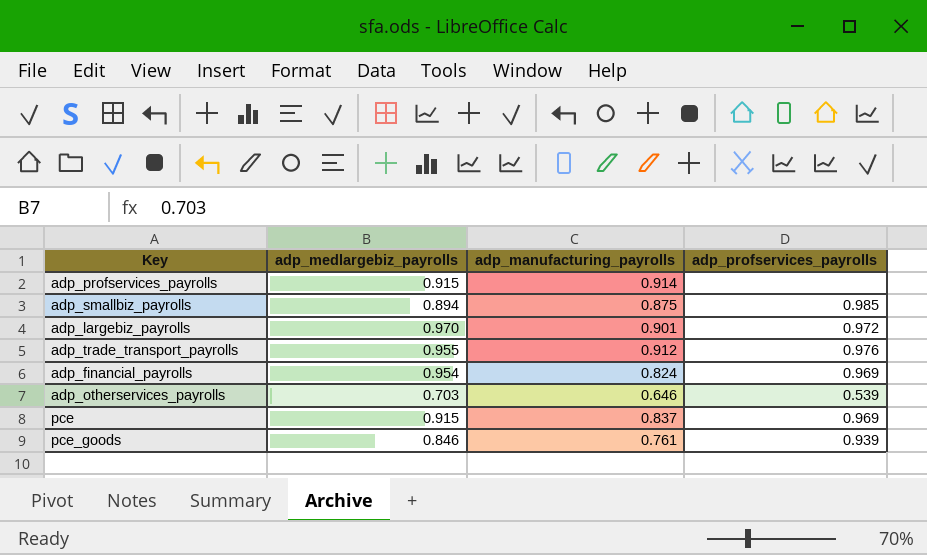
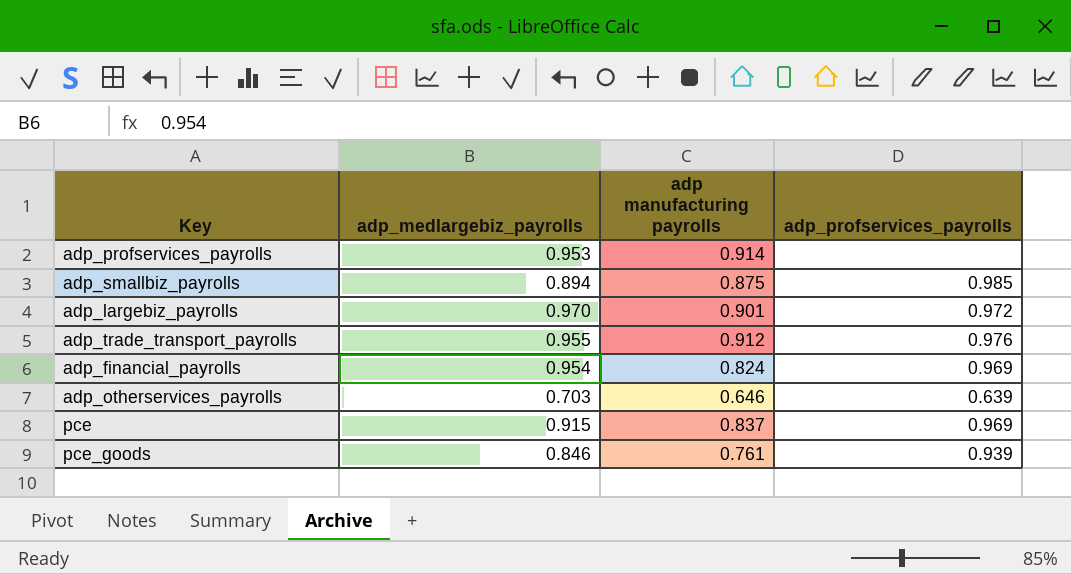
column name: adp_manufacturing_payrolls -> adp manufacturing payrolls
adp_profservices_payrolls | adp_medlargebiz_payrolls: 0.915 -> 0.953
adp_otherservices_payrolls | adp_profservices_payrolls: 0.539 -> 0.639

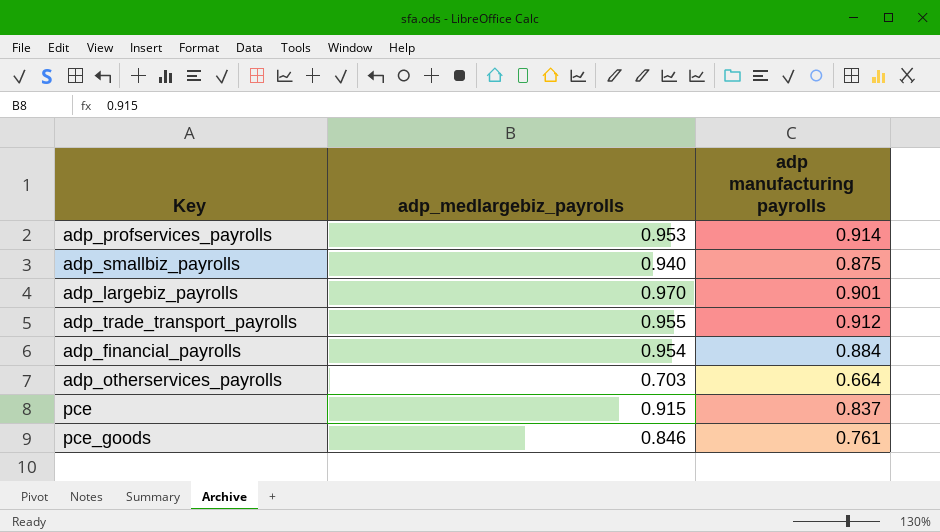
column adp_profservices_payrolls | position: 4 -> none
adp_smallbiz_payrolls | adp_medlargebiz_payrolls: 0.894 -> 0.940
adp_financial_payrolls | adp manufacturing payrolls: 0.824 -> 0.884
adp_otherservices_payrolls | adp manufacturing payrolls: 0.646 -> 0.664

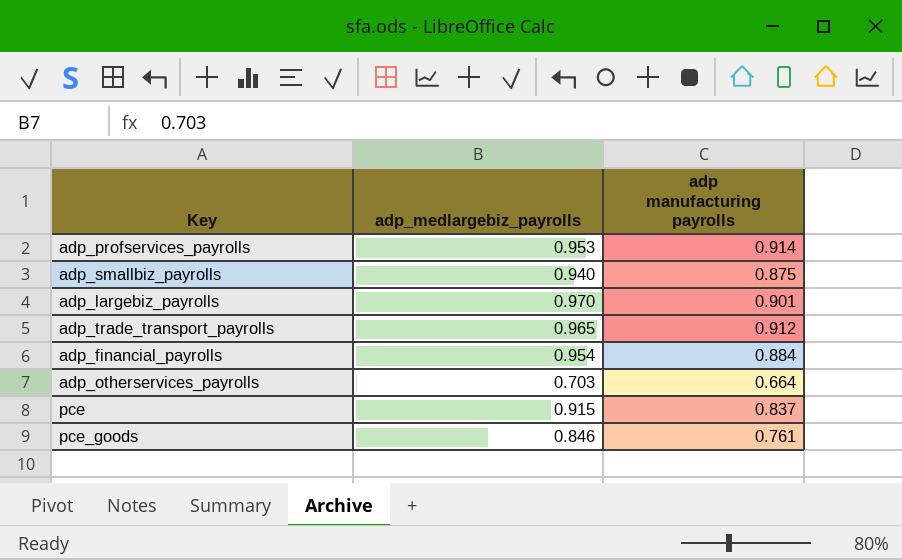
adp_trade_transport_payrolls | adp_medlargebiz_payrolls: 0.955 -> 0.965

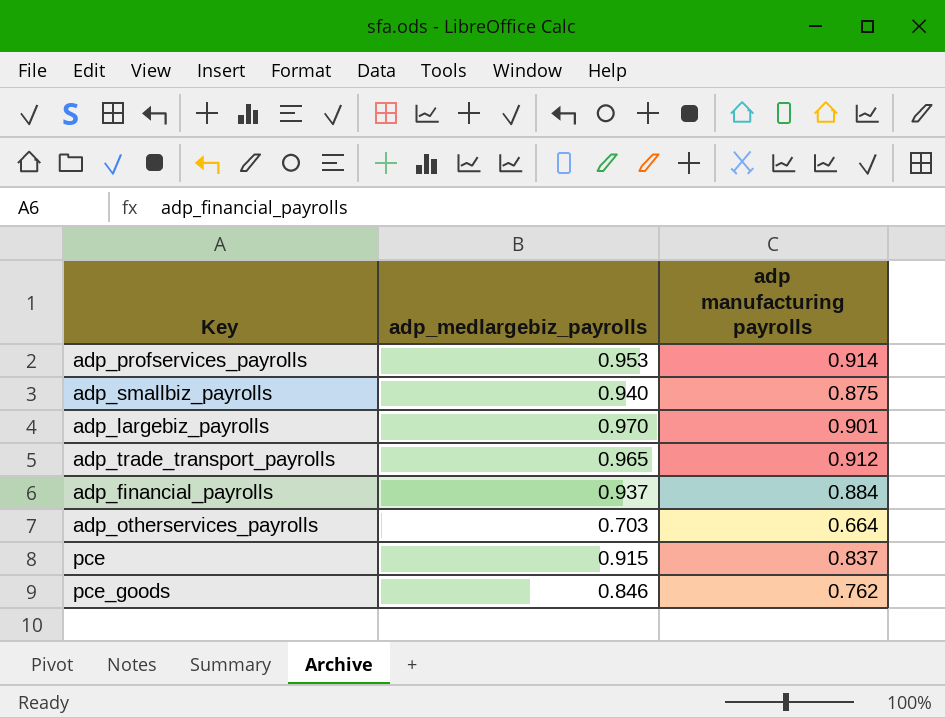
adp_financial_payrolls | adp_medlargebiz_payrolls: 0.954 -> 0.937
pce_goods | adp manufacturing payrolls: 0.761 -> 0.762

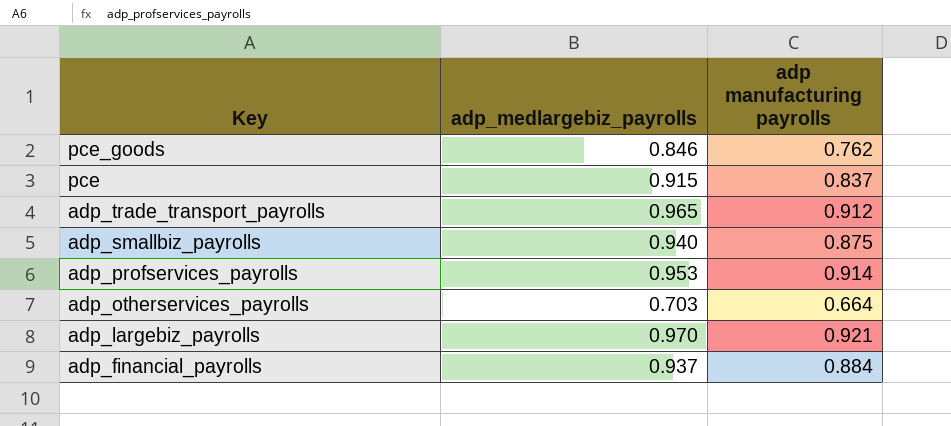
row order: none -> Key descending
adp_largebiz_payrolls | adp manufacturing payrolls: 0.901 -> 0.921

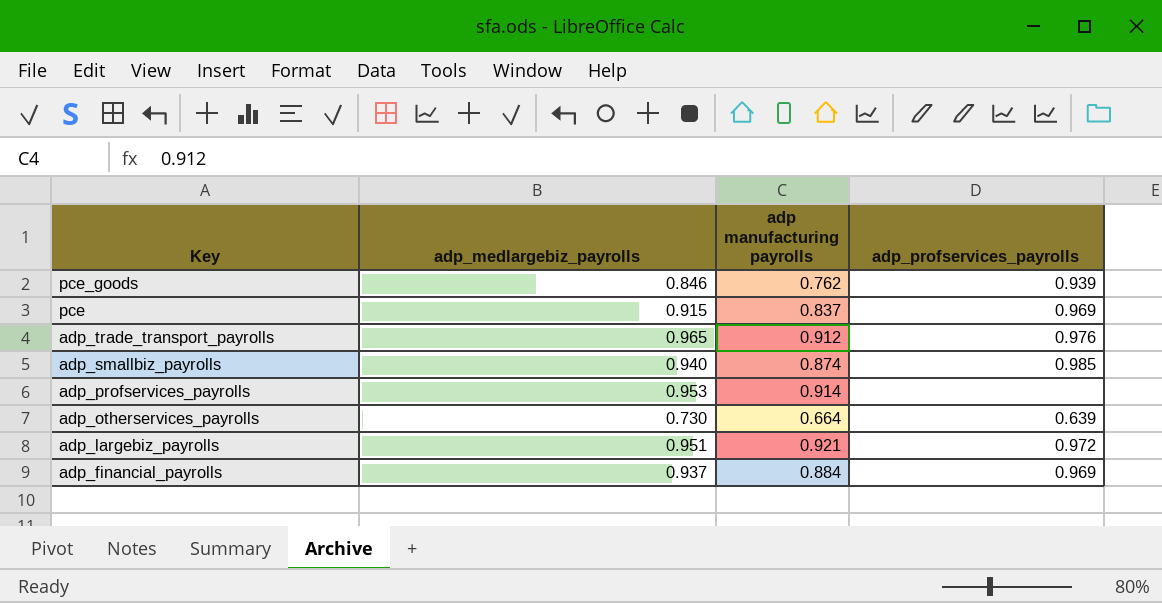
column adp_profservices_payrolls | position: none -> 4
adp_smallbiz_payrolls | adp manufacturing payrolls: 0.875 -> 0.874
adp_otherservices_payrolls | adp_medlargebiz_payrolls: 0.703 -> 0.730
adp_largebiz_payrolls | adp_medlargebiz_payrolls: 0.970 -> 0.951

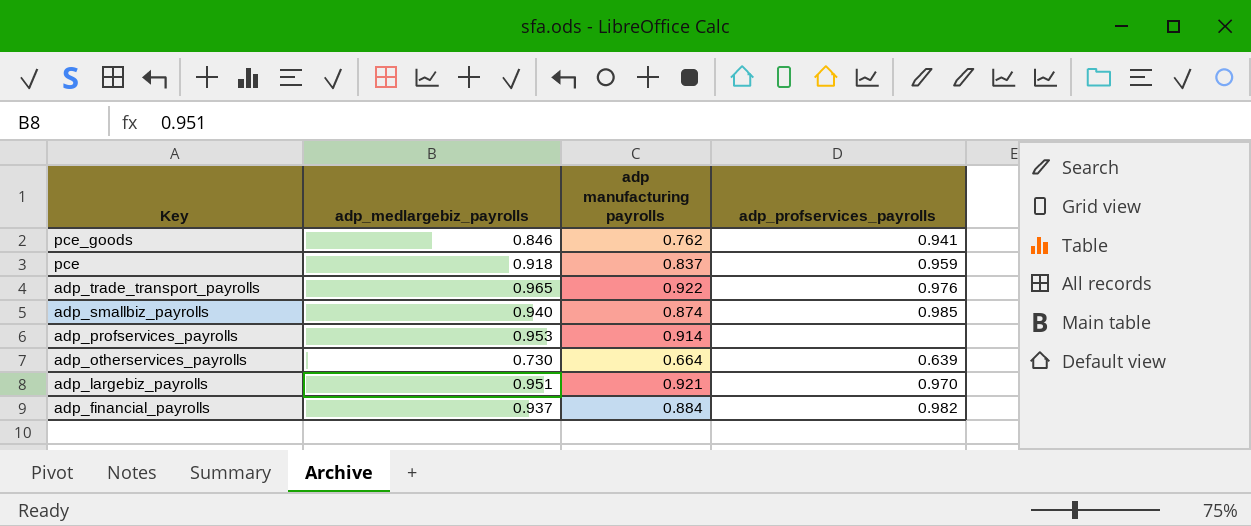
pce_goods | adp_profservices_payrolls: 0.939 -> 0.941
pce | adp_medlargebiz_payrolls: 0.915 -> 0.918
pce | adp_profservices_payrolls: 0.969 -> 0.959
adp_trade_transport_payrolls | adp manufacturing payrolls: 0.912 -> 0.922
adp_largebiz_payrolls | adp_profservices_payrolls: 0.972 -> 0.970
adp_financial_payrolls | adp_profservices_payrolls: 0.969 -> 0.982

